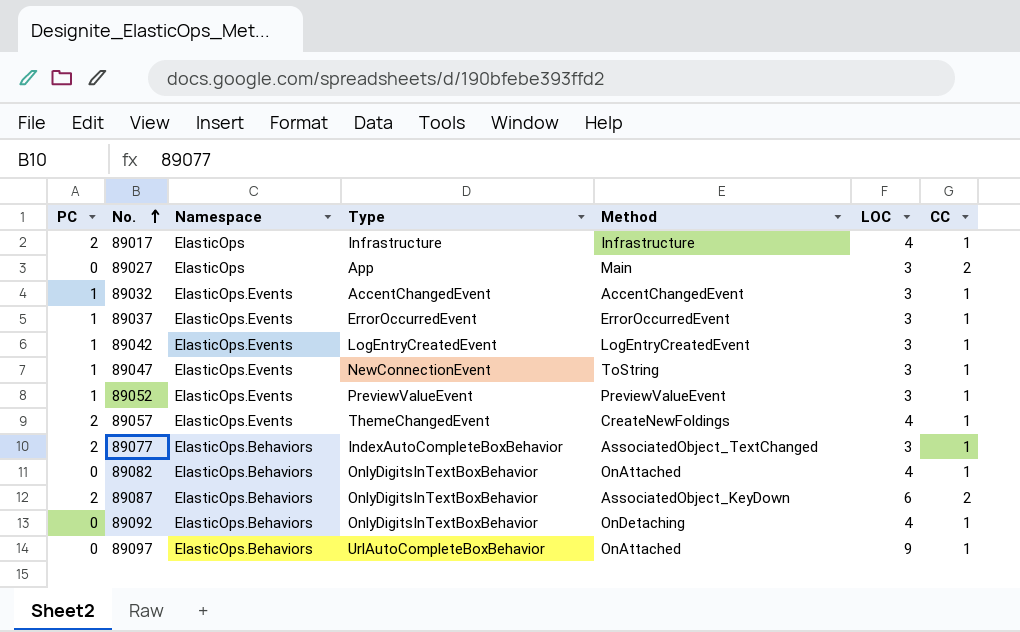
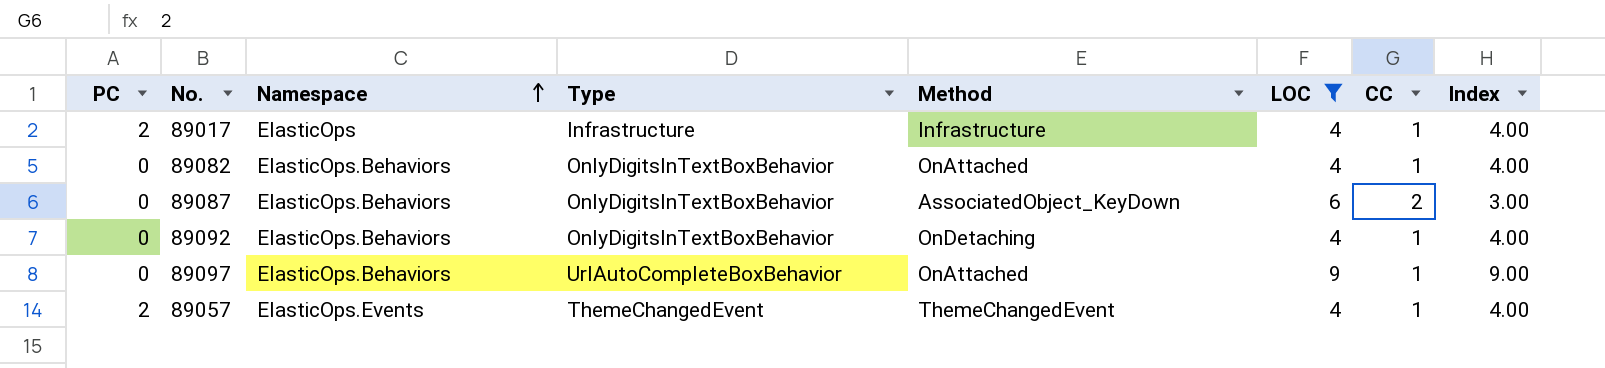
filter: none -> LOC != 3
row order: No. ascending -> Namespace ascending
column Index | formula: none -> [LOC] / [CC]
89087 | PC: 2 -> 0
89057 | Method: CreateNewFoldings -> ThemeChangedEvent

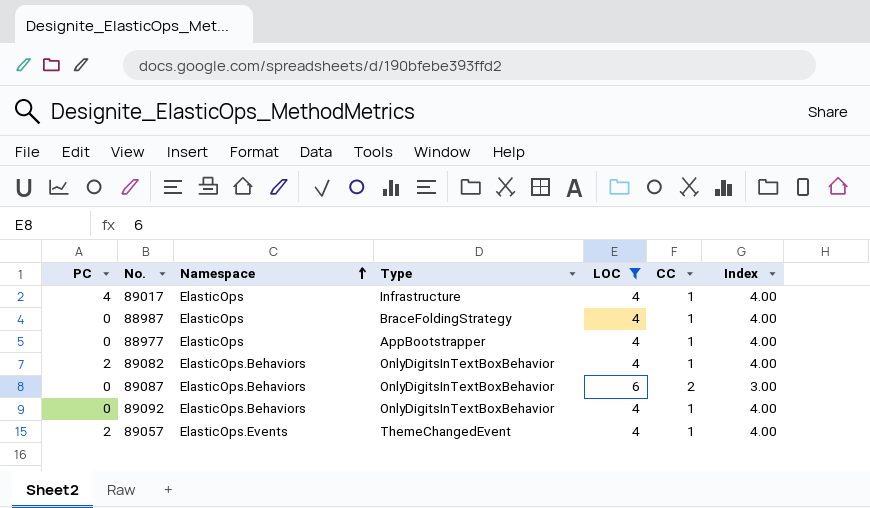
column Method | position: 5 -> none
row 89097: 0 | ElasticOps.Behaviors | UrlAutoCompleteBoxBehavior | OnAttached | 9 | 1 | 9.00 -> none
89017 | PC: 2 -> 4
row 88987: none -> 0 | ElasticOps | BraceFoldingStrategy | 4 | 1 | 4.00
row 88977: none -> 0 | ElasticOps | AppBootstrapper | 4 | 1 | 4.00
89082 | PC: 0 -> 2

